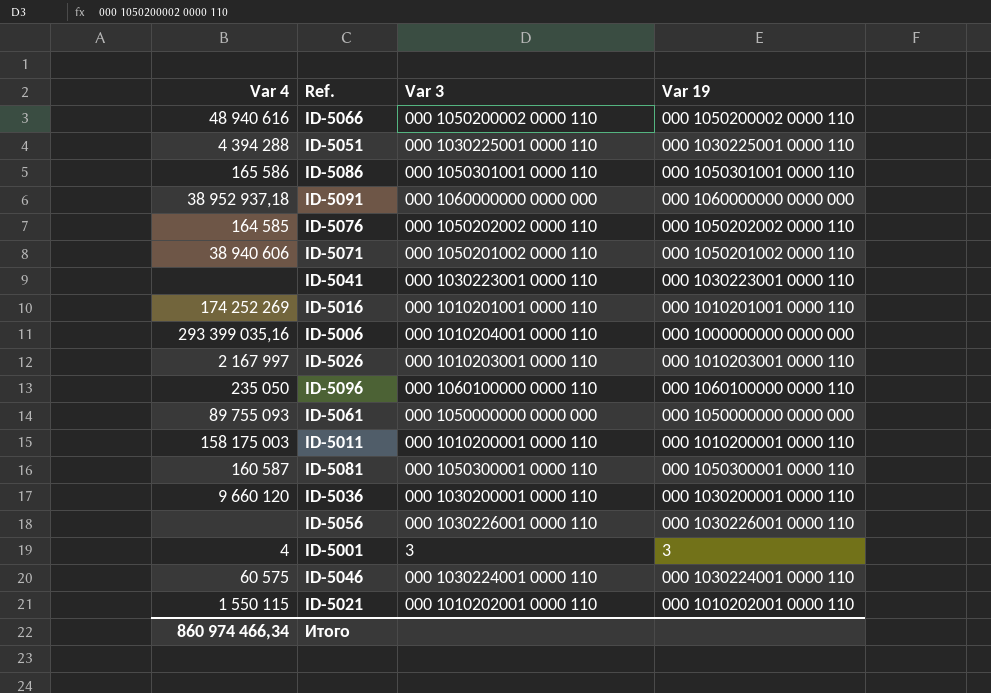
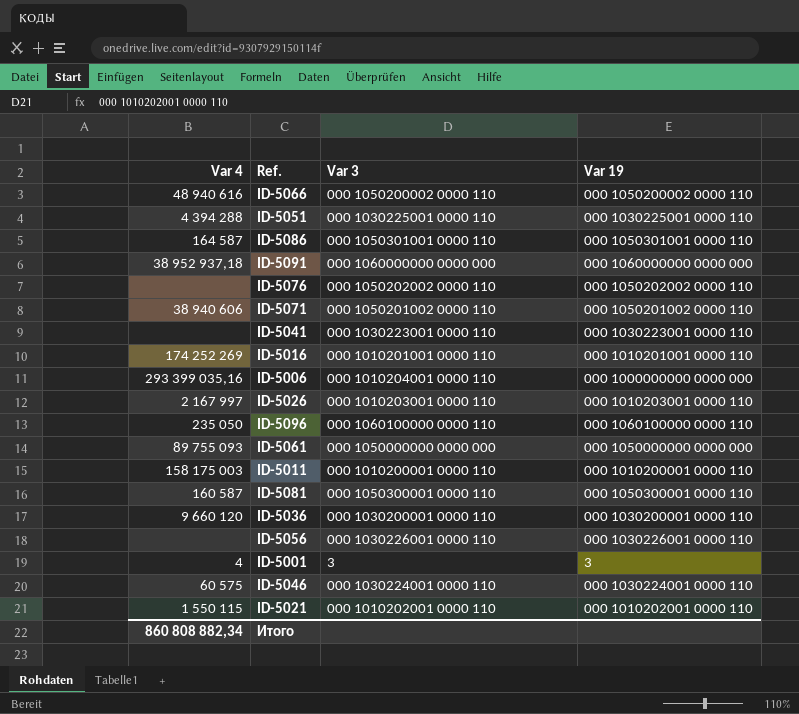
ID-5086 | Var 4: 165 586 -> 164 587
ID-5076 | Var 4: 164 585 -> none
Итого | Var 4: 860 974 466,34 -> 860 808 882,34

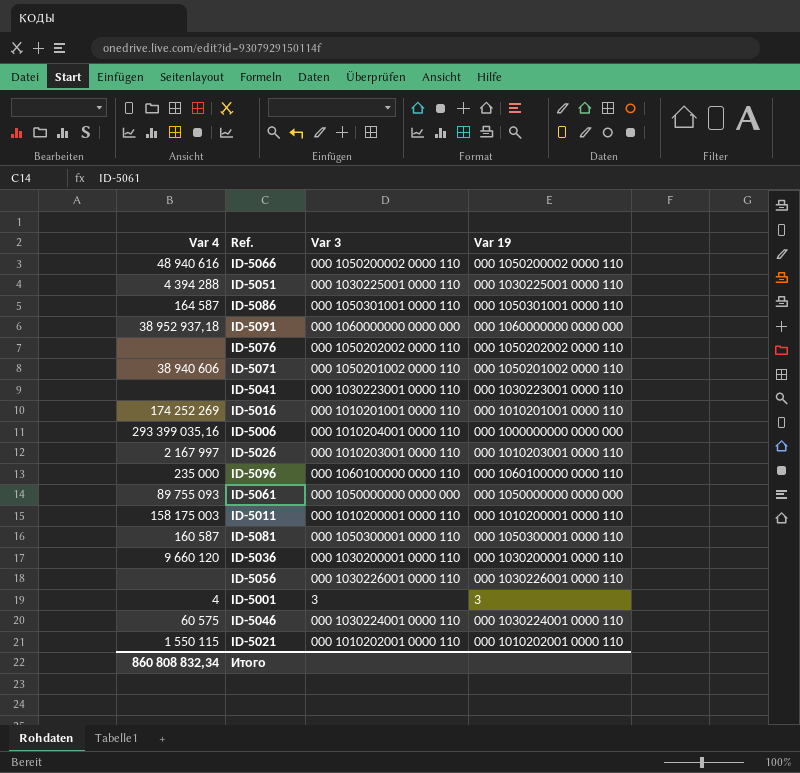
ID-5096 | Var 4: 235 050 -> 235 000
Итого | Var 4: 860 808 882,34 -> 860 808 832,34

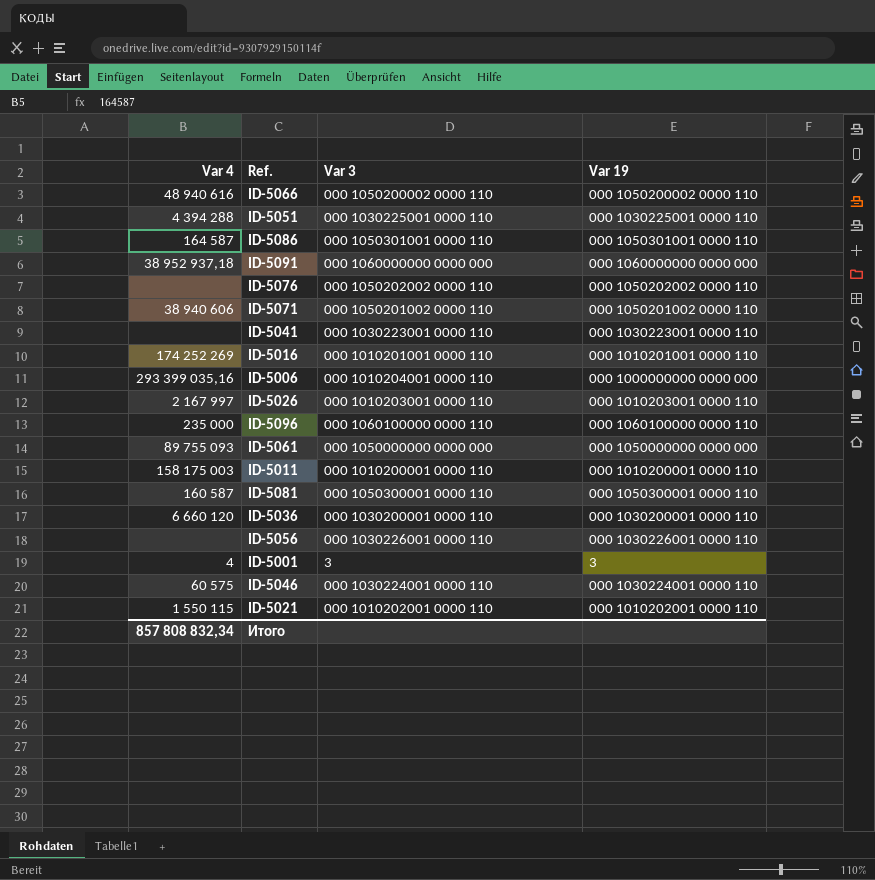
ID-5036 | Var 4: 9 660 120 -> 6 660 120
Итого | Var 4: 860 808 832,34 -> 857 808 832,34

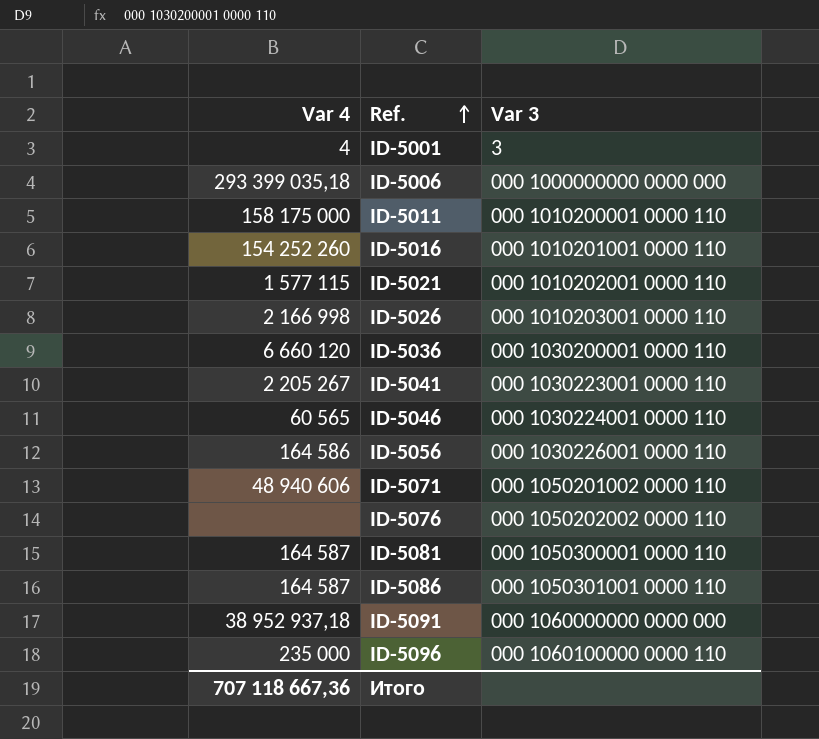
row order: none -> Ref. ascending
column Var 19 | position: 4 -> none
row ID-5066: 48 940 616 | 000 1050200002 0000 110 | 000 1050200002 0000 110 -> none
row ID-5051: 4 394 288 | 000 1030225001 0000 110 | 000 1030225001 0000 110 -> none
row ID-5061: 89 755 093 | 000 1050000000 0000 000 | 000 1050000000 0000 000 -> none
ID-5006 | Var 4: 293 399 035,16 -> 293 399 035,18
ID-5006 | Var 3: 000 1010204001 0000 110 -> 000 1000000000 0000 000
ID-5011 | Var 4: 158 175 003 -> 158 175 000
ID-5016 | Var 4: 174 252 269 -> 154 252 260
ID-5021 | Var 4: 1 550 115 -> 1 577 115
ID-5026 | Var 4: 2 167 997 -> 2 166 998
ID-5041 | Var 4: none -> 2 205 267
ID-5046 | Var 4: 60 575 -> 60 565
ID-5056 | Var 4: none -> 164 586
ID-5071 | Var 4: 38 940 606 -> 48 940 606
ID-5081 | Var 4: 160 587 -> 164 587
Итого | Var 4: 857 808 832,34 -> 707 118 667,36

